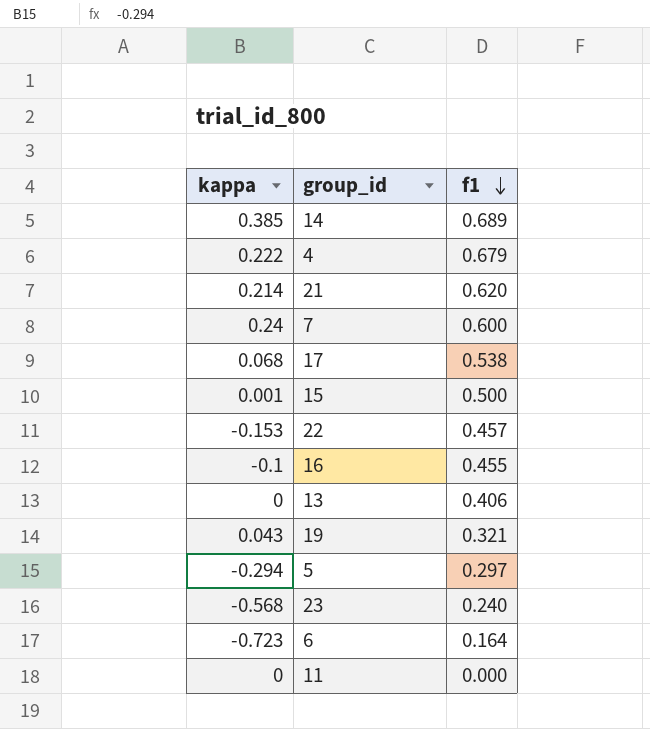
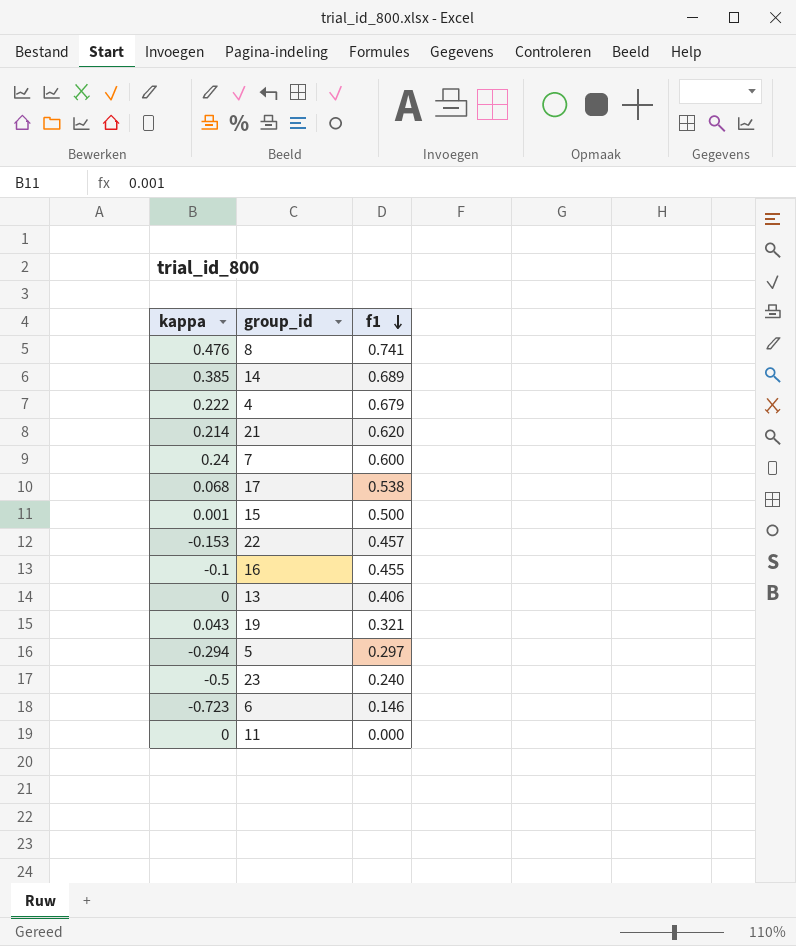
row 8: none -> 0.476 | 0.741
23 | kappa: -0.568 -> -0.5
6 | f1: 0.164 -> 0.146

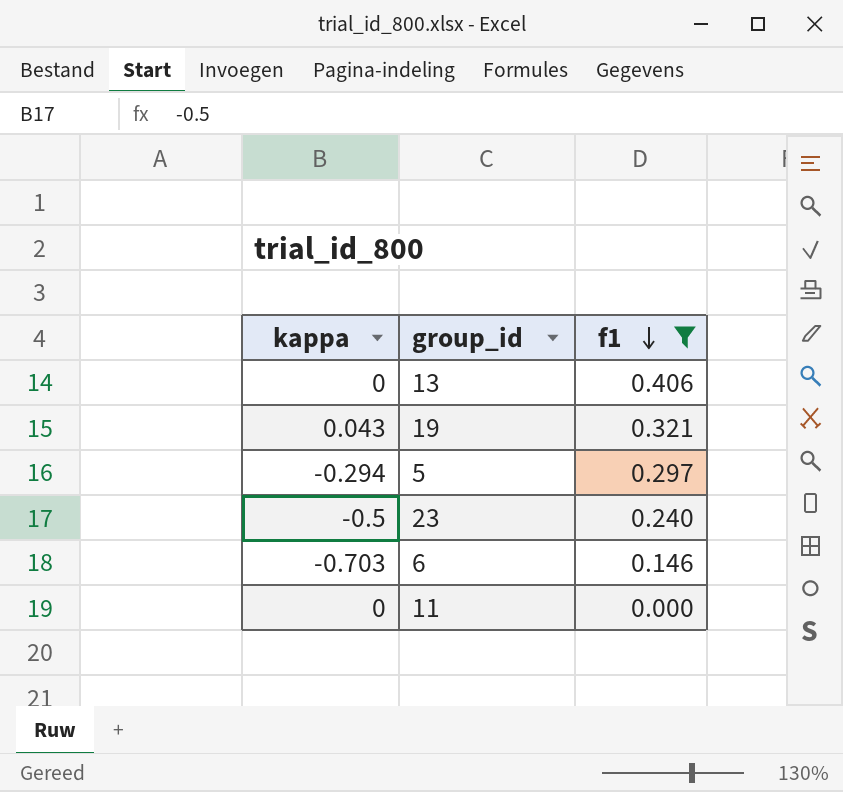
filter: none -> f1 <= 0.406
6 | kappa: -0.723 -> -0.703

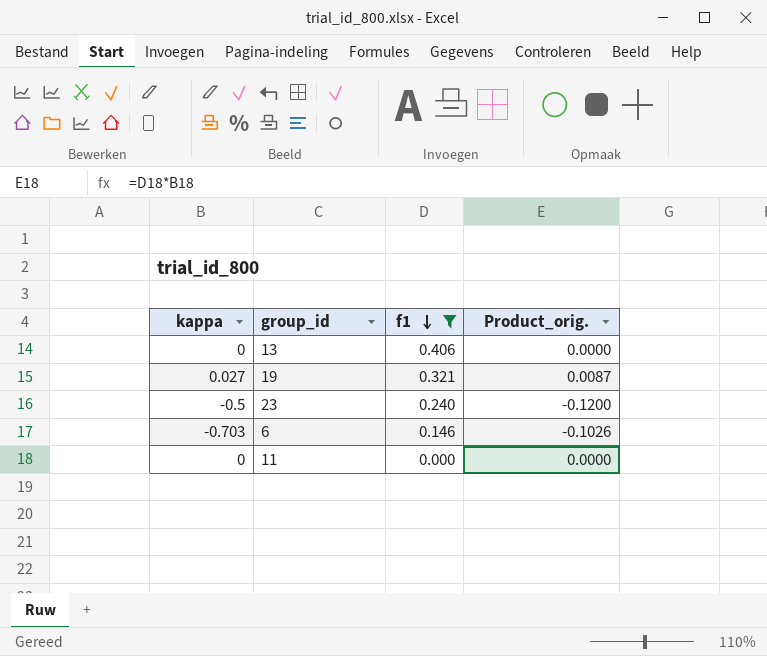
column Product_orig. | formula: none -> [kappa] * [f1]
row 5: -0.294 | 0.297 -> none
19 | kappa: 0.043 -> 0.027

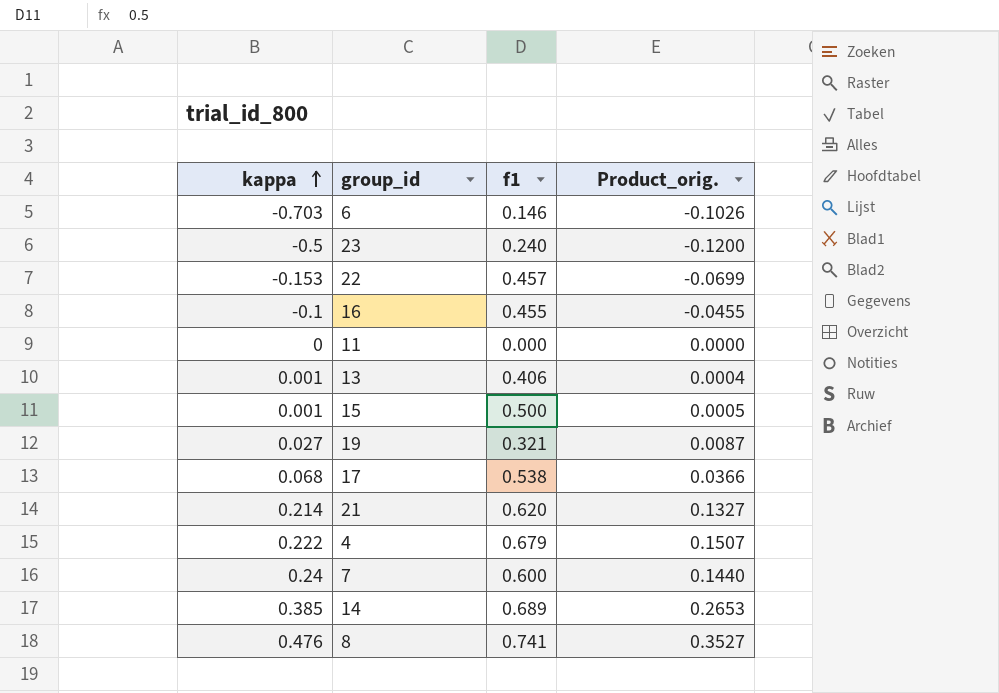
filter: f1 <= 0.406 -> none
row order: f1 descending -> kappa ascending
13 | kappa: 0 -> 0.001
13 | Product_orig.: 0.0000 -> 0.0004

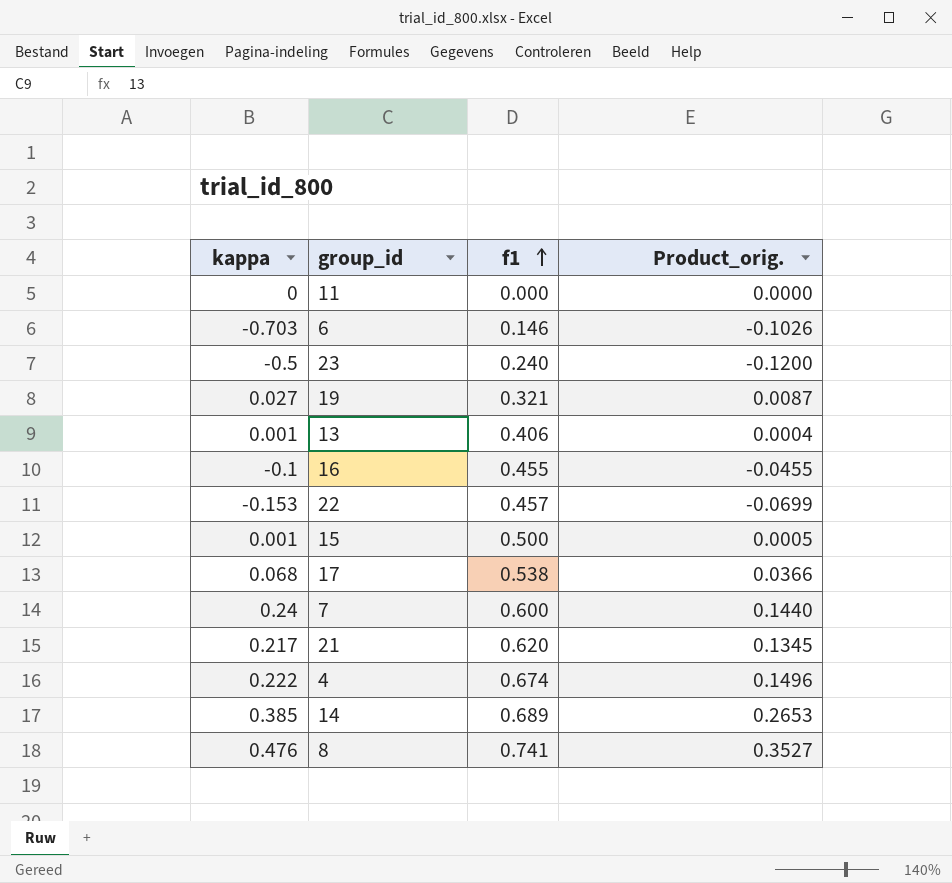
row order: kappa ascending -> f1 ascending
21 | kappa: 0.214 -> 0.217
21 | Product_orig.: 0.1327 -> 0.1345
4 | f1: 0.679 -> 0.674
4 | Product_orig.: 0.1507 -> 0.1496

